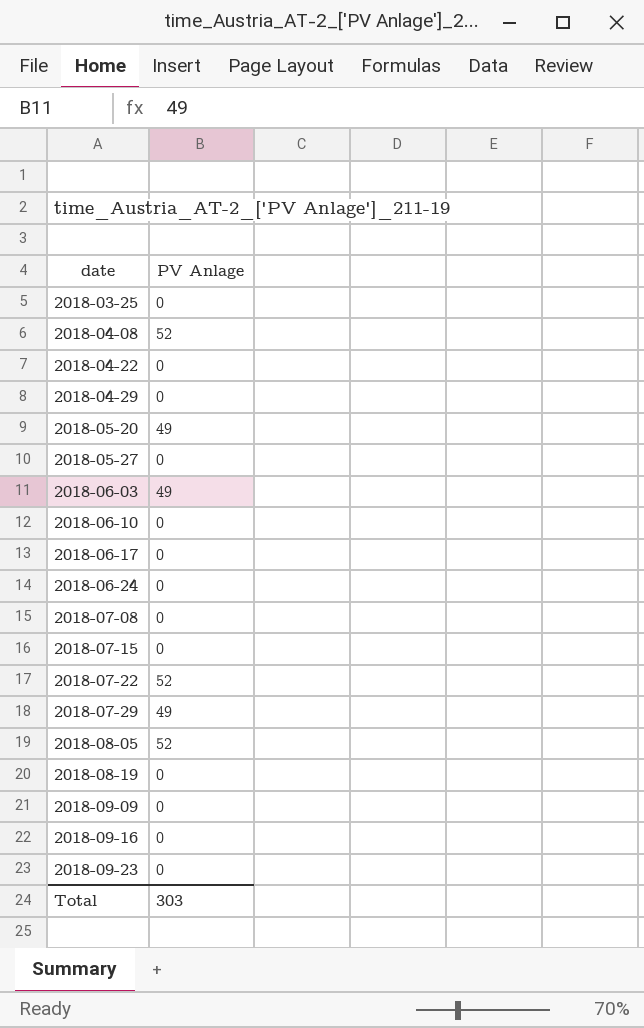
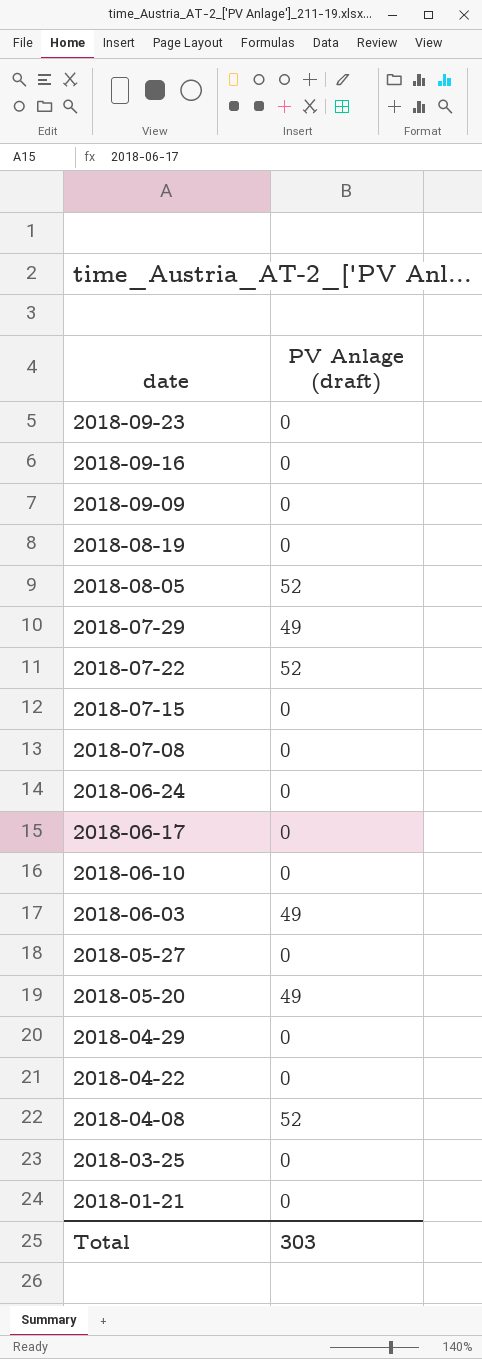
row order: date ascending -> date descending
column name: PV Anlage -> PV Anlage (draft)
row 2018-01-21: none -> 0

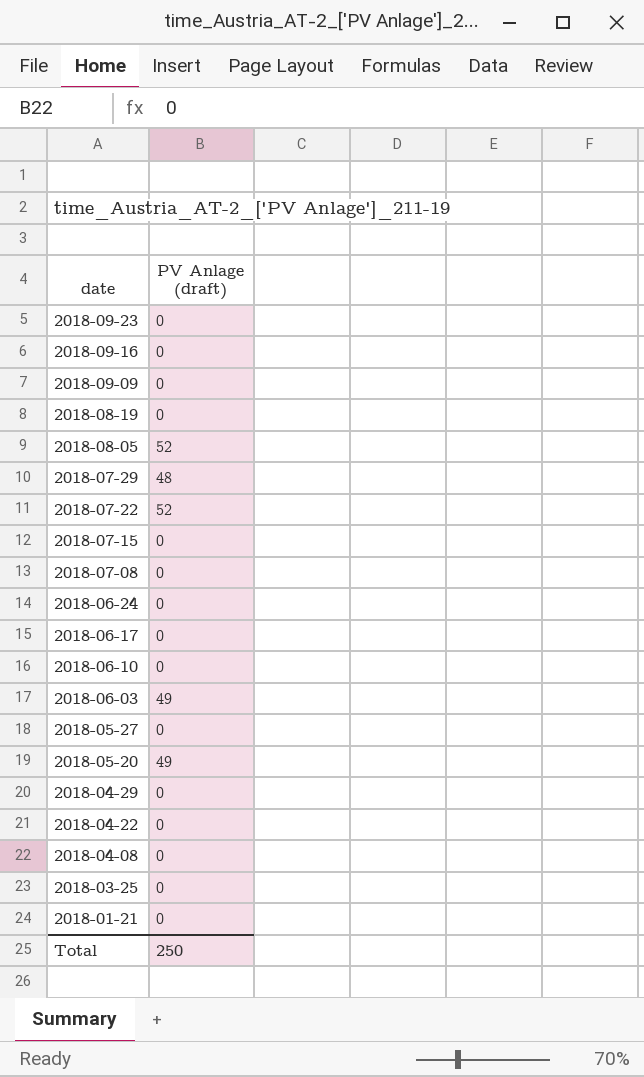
2018-07-29 | PV Anlage (draft): 49 -> 48
2018-04-08 | PV Anlage (draft): 52 -> 0
Total | PV Anlage (draft): 303 -> 250

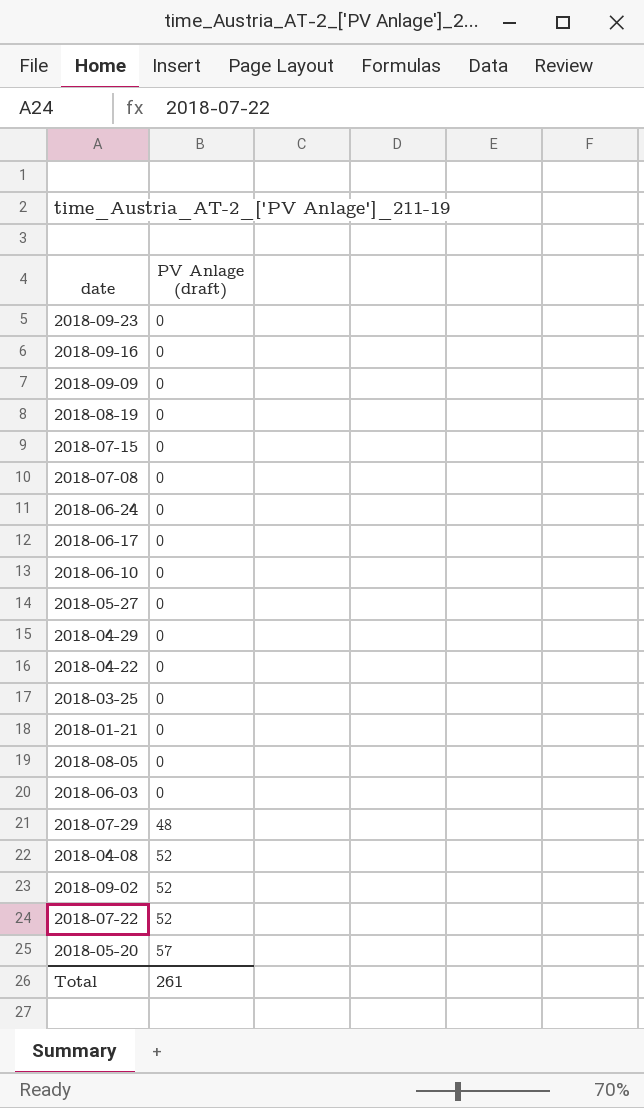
row order: date descending -> PV Anlage (draft) ascending
2018-08-05 | PV Anlage (draft): 52 -> 0
2018-06-03 | PV Anlage (draft): 49 -> 0
2018-04-08 | PV Anlage (draft): 0 -> 52
row 2018-09-02: none -> 52
2018-05-20 | PV Anlage (draft): 49 -> 57
Total | PV Anlage (draft): 250 -> 261

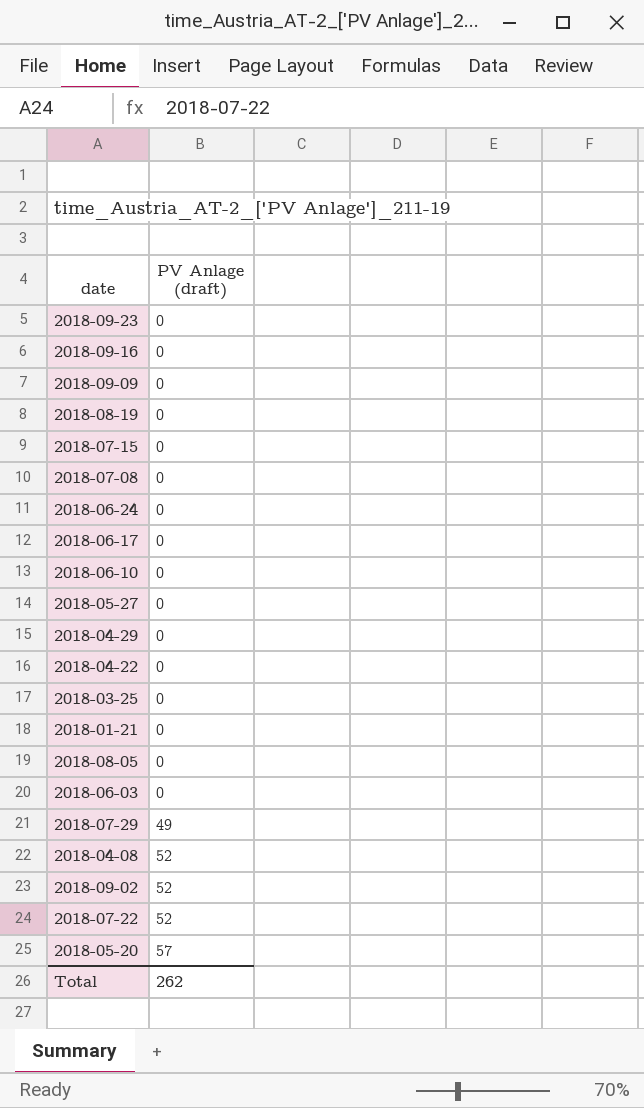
2018-07-29 | PV Anlage (draft): 48 -> 49
Total | PV Anlage (draft): 261 -> 262

